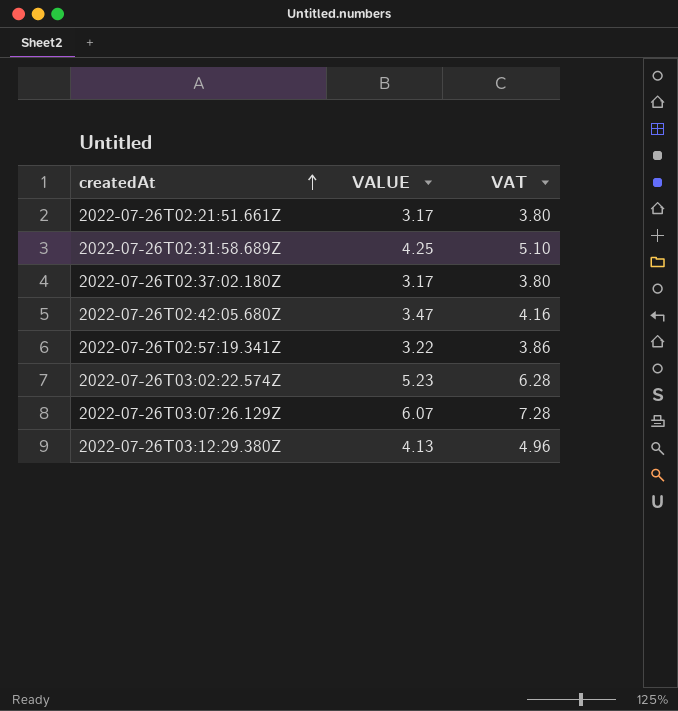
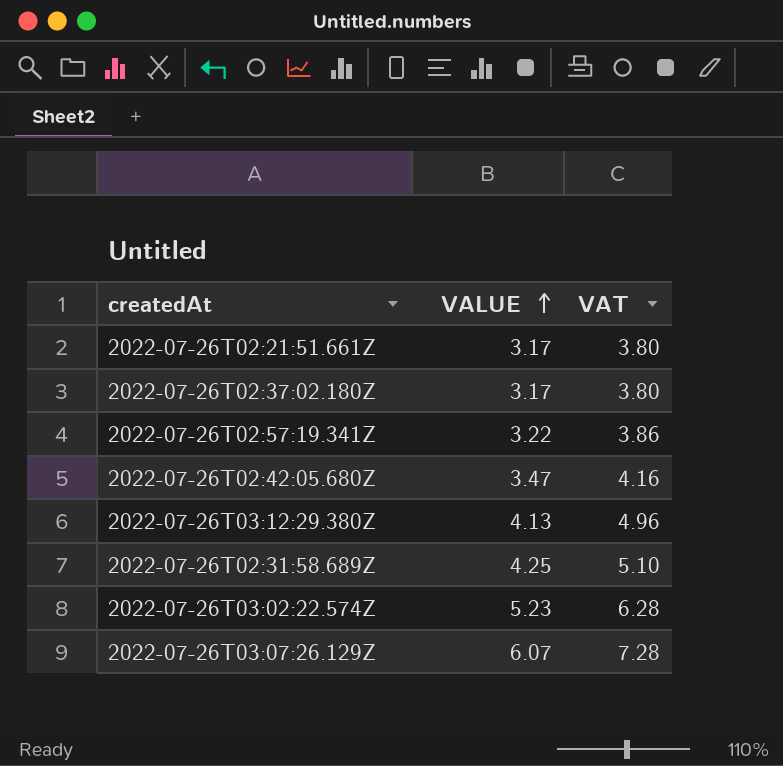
row order: createdAt ascending -> VALUE ascending

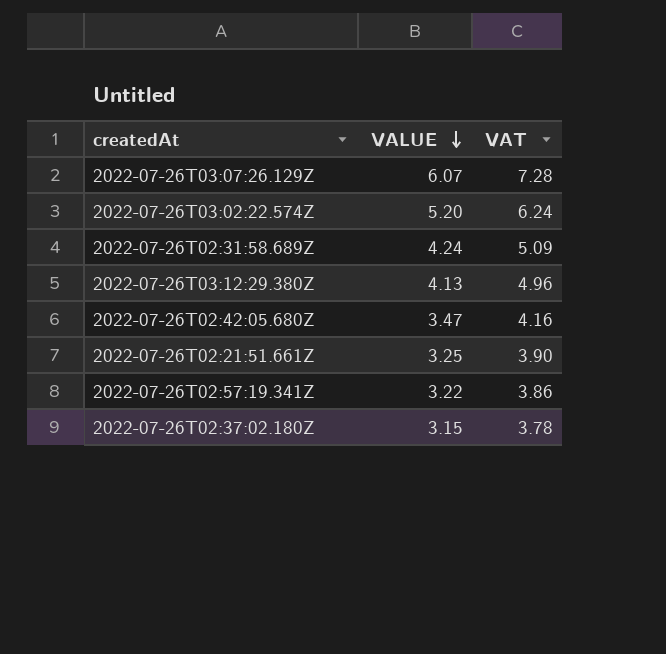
row order: VALUE ascending -> VALUE descending
2022-07-26T03:02:22.574Z | VALUE: 5.23 -> 5.20
2022-07-26T03:02:22.574Z | VAT: 6.28 -> 6.24
2022-07-26T02:31:58.689Z | VALUE: 4.25 -> 4.24
2022-07-26T02:31:58.689Z | VAT: 5.10 -> 5.09
2022-07-26T02:21:51.661Z | VALUE: 3.17 -> 3.25
2022-07-26T02:21:51.661Z | VAT: 3.80 -> 3.90
2022-07-26T02:37:02.180Z | VALUE: 3.17 -> 3.15
2022-07-26T02:37:02.180Z | VAT: 3.80 -> 3.78

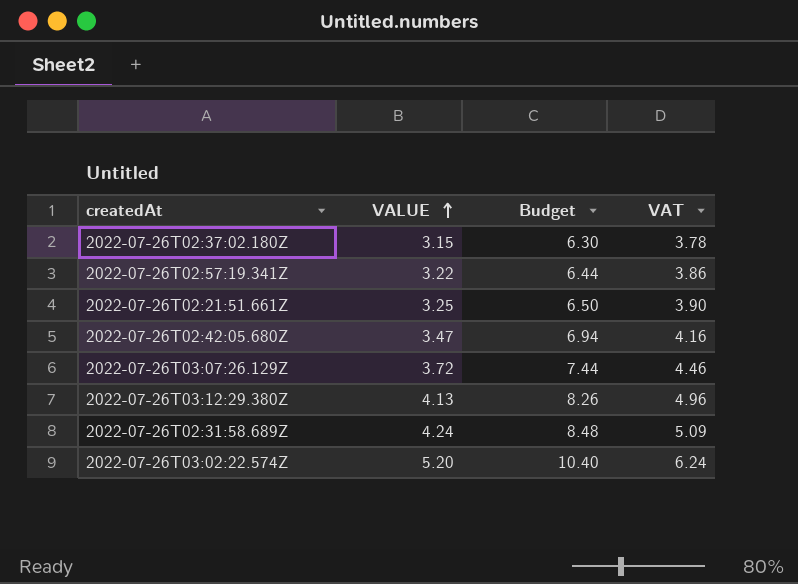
row order: VALUE descending -> VALUE ascending
column Budget | formula: none -> [VALUE] * 2
2022-07-26T03:07:26.129Z | VALUE: 6.07 -> 3.72
2022-07-26T03:07:26.129Z | VAT: 7.28 -> 4.46

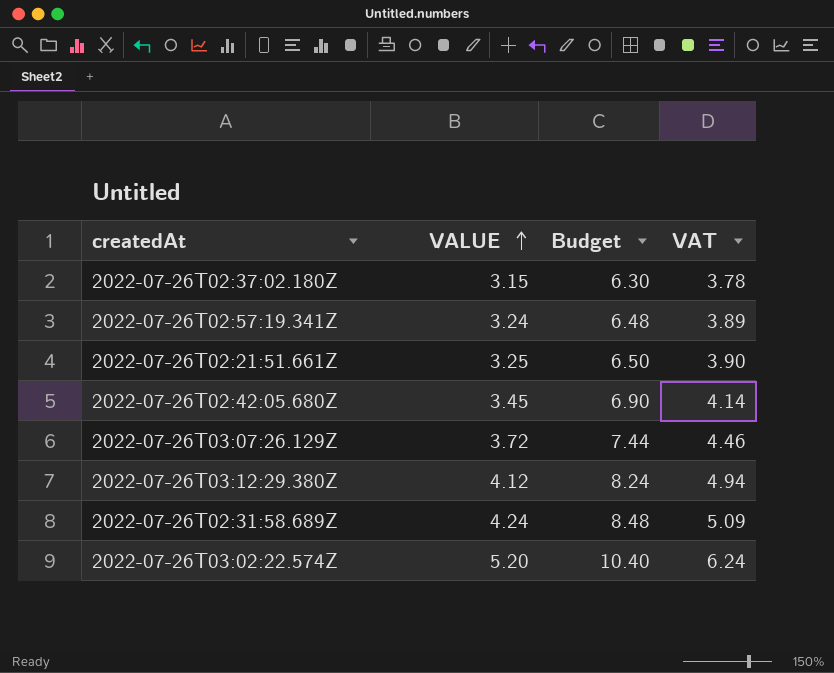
2022-07-26T02:57:19.341Z | VALUE: 3.22 -> 3.24
2022-07-26T02:57:19.341Z | Budget: 6.44 -> 6.48
2022-07-26T02:57:19.341Z | VAT: 3.86 -> 3.89
2022-07-26T02:42:05.680Z | VALUE: 3.47 -> 3.45
2022-07-26T02:42:05.680Z | Budget: 6.94 -> 6.90
2022-07-26T02:42:05.680Z | VAT: 4.16 -> 4.14
2022-07-26T03:12:29.380Z | VALUE: 4.13 -> 4.12
2022-07-26T03:12:29.380Z | Budget: 8.26 -> 8.24
2022-07-26T03:12:29.380Z | VAT: 4.96 -> 4.94

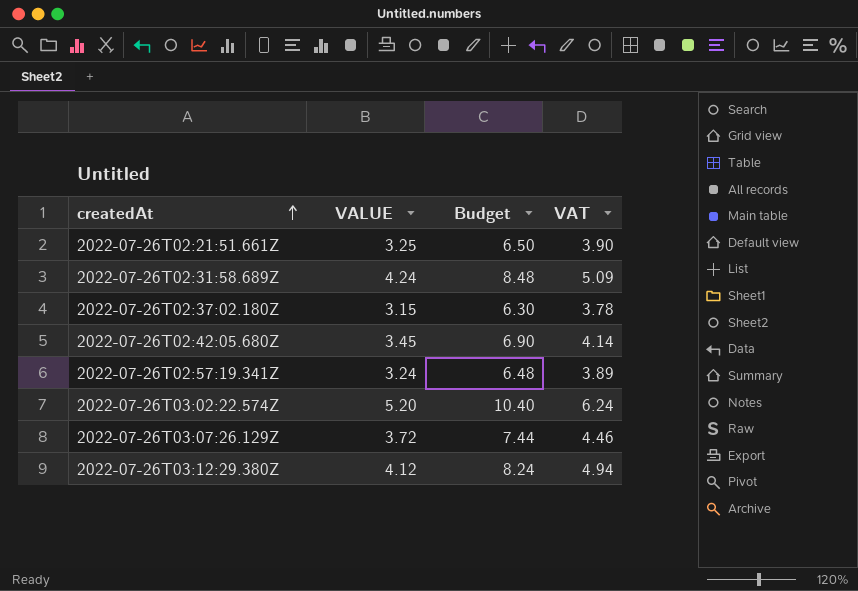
row order: VALUE ascending -> createdAt ascending

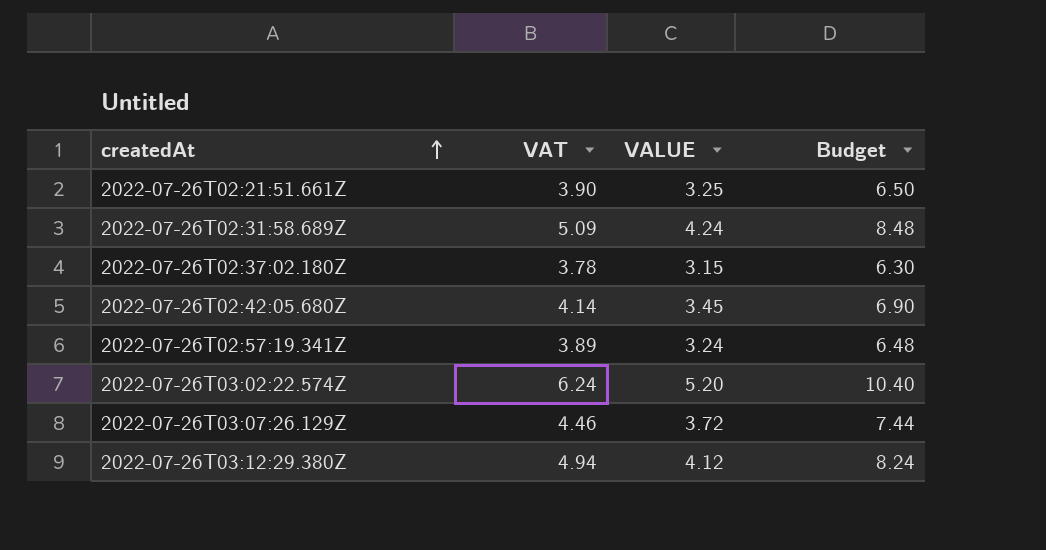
column VAT | position: 4 -> 2

